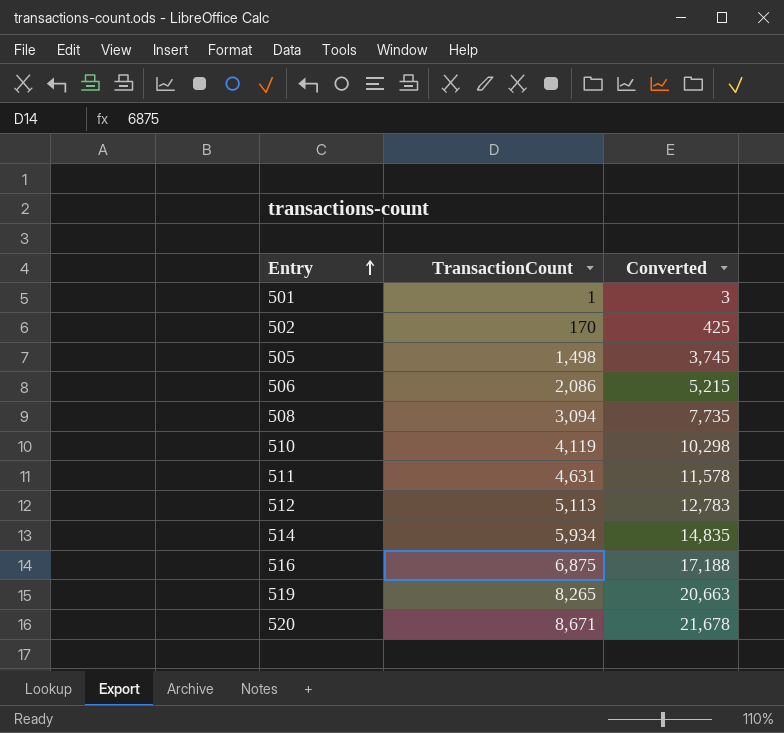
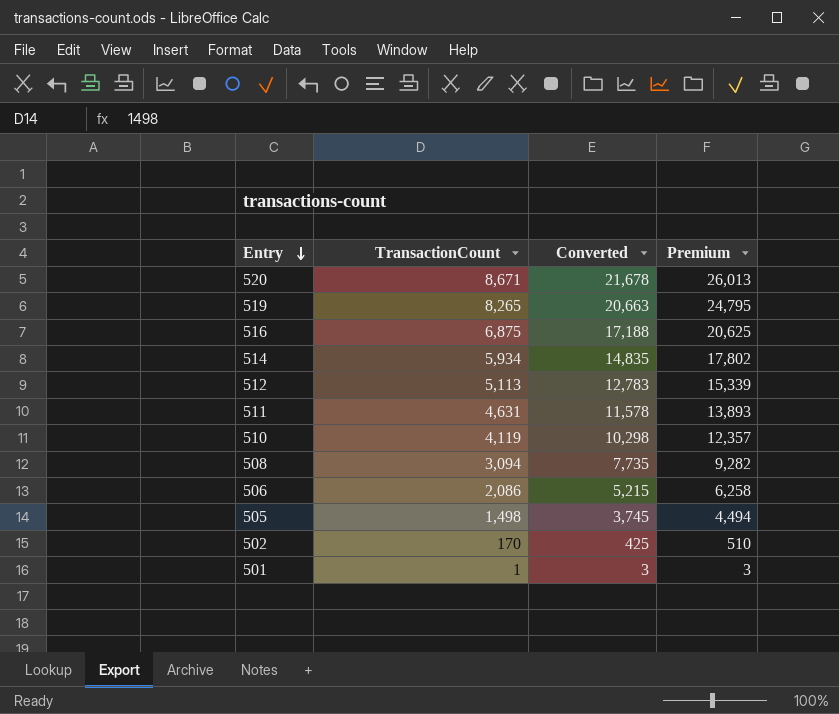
row order: Entry ascending -> Entry descending
column Premium | formula: none -> [TransactionCount] * 3

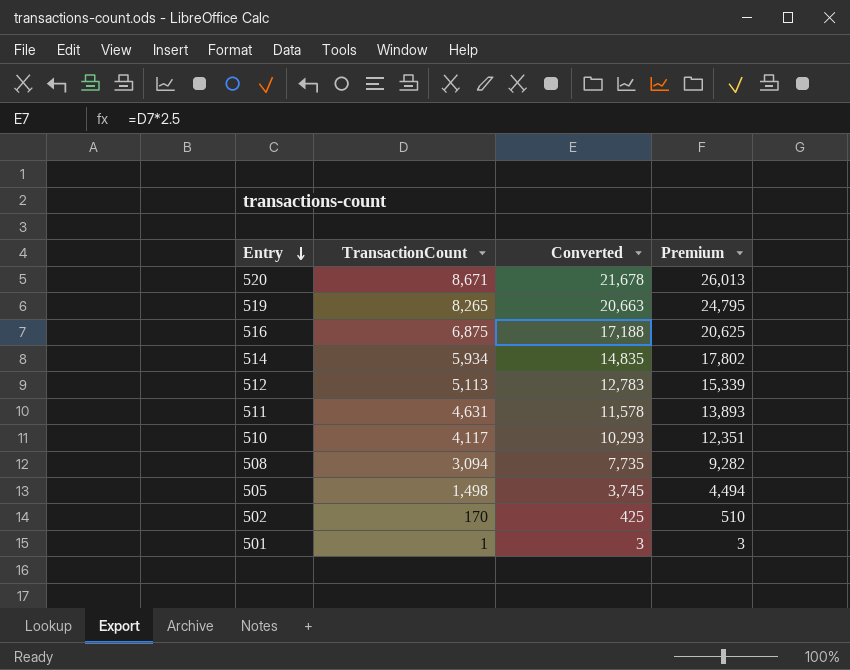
row 506: 2,086 | 5,215 | 6,258 -> none
510 | TransactionCount: 4,119 -> 4,117
510 | Converted: 10,298 -> 10,293
510 | Premium: 12,357 -> 12,351

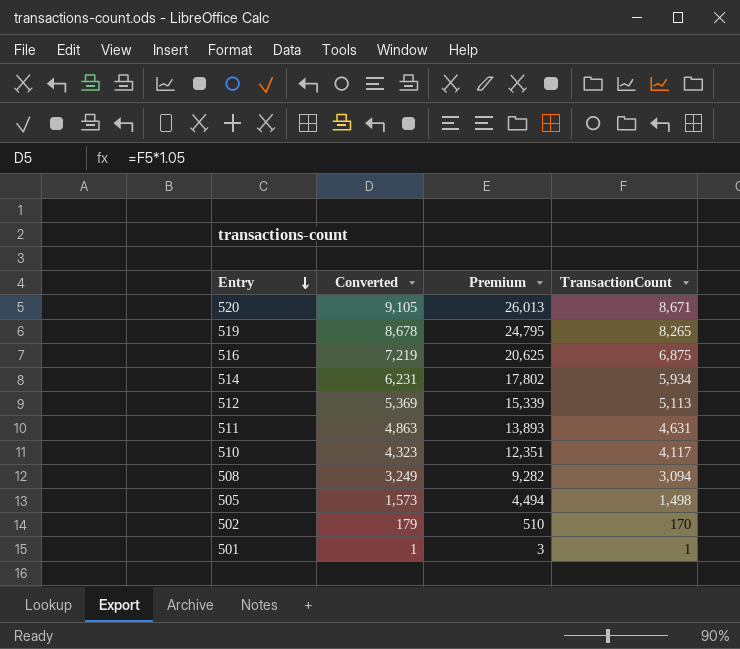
column Converted | formula: [TransactionCount] * 2.5 -> [TransactionCount] * 1.05
column TransactionCount | position: 2 -> 4

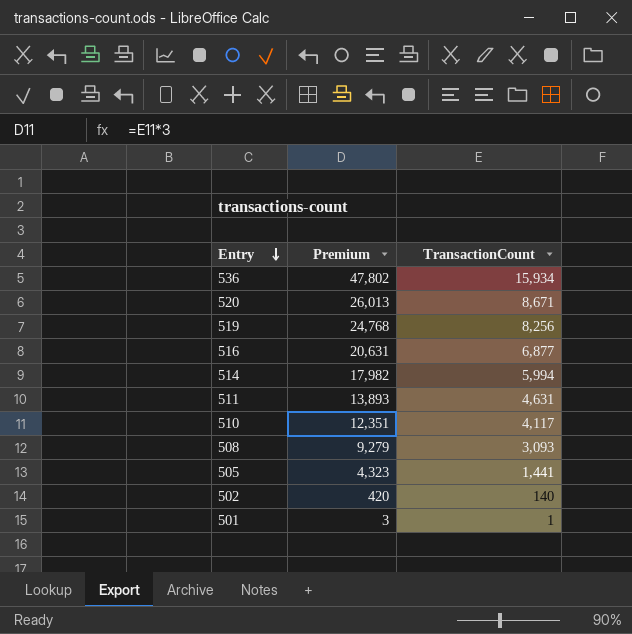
column Converted | formula: [TransactionCount] * 1.05 -> none
row 512: 5,369 | 15,339 | 5,113 -> none
row 536: none -> 47,802 | 15,934
519 | Premium: 24,795 -> 24,768
519 | TransactionCount: 8,265 -> 8,256
516 | Premium: 20,625 -> 20,631
516 | TransactionCount: 6,875 -> 6,877
514 | Premium: 17,802 -> 17,982
514 | TransactionCount: 5,934 -> 5,994
508 | Premium: 9,282 -> 9,279
508 | TransactionCount: 3,094 -> 3,093
505 | Premium: 4,494 -> 4,323
505 | TransactionCount: 1,498 -> 1,441
502 | Premium: 510 -> 420
502 | TransactionCount: 170 -> 140

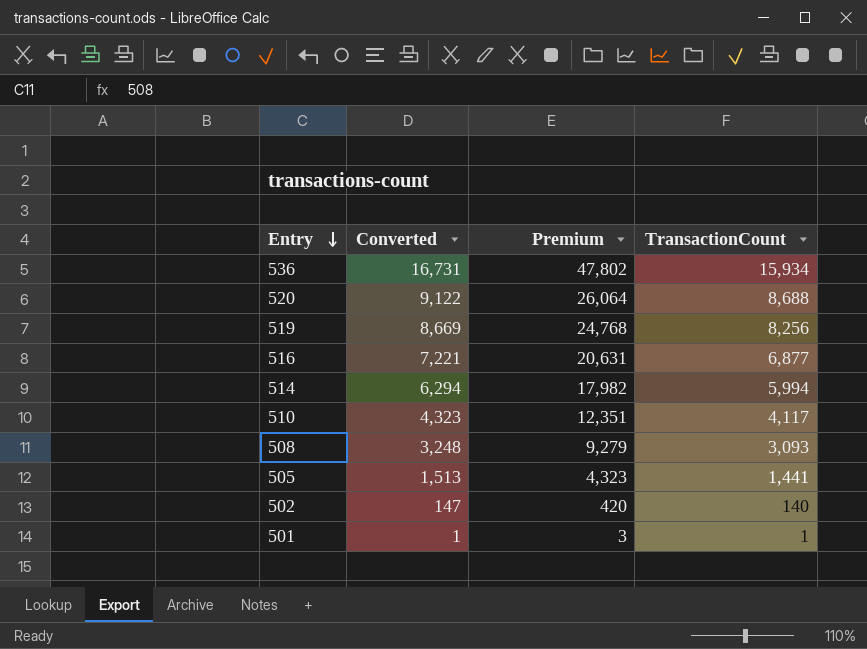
column Converted | formula: none -> [TransactionCount] * 1.05
row 511: 13,893 | 4,631 -> none
520 | Premium: 26,013 -> 26,064
520 | TransactionCount: 8,671 -> 8,688

